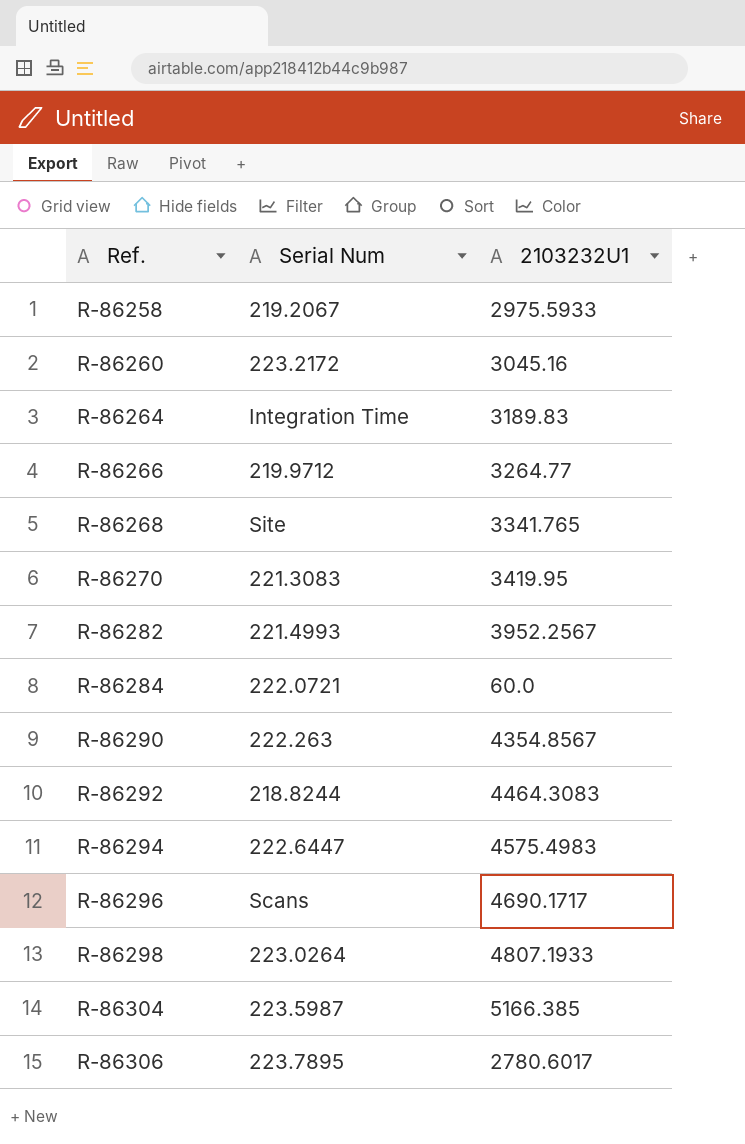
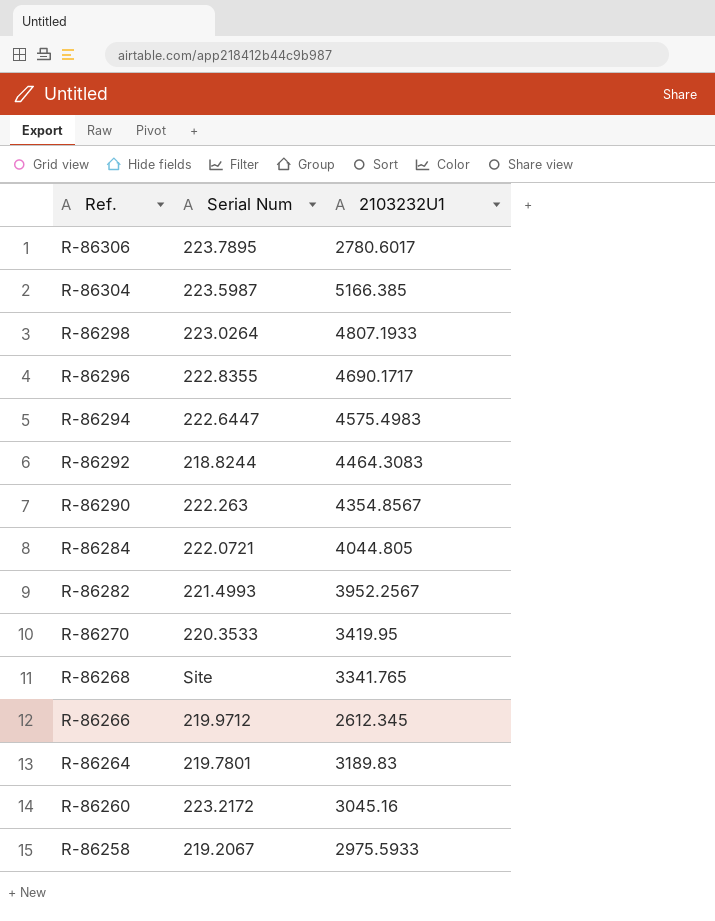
row order: Ref. ascending -> Ref. descending
R-86296 | Serial Num: Scans -> 222.8355
R-86284 | 2103232U1: 60.0 -> 4044.805
R-86270 | Serial Num: 221.3083 -> 220.3533
R-86266 | 2103232U1: 3264.77 -> 2612.345
R-86264 | Serial Num: Integration Time -> 219.7801

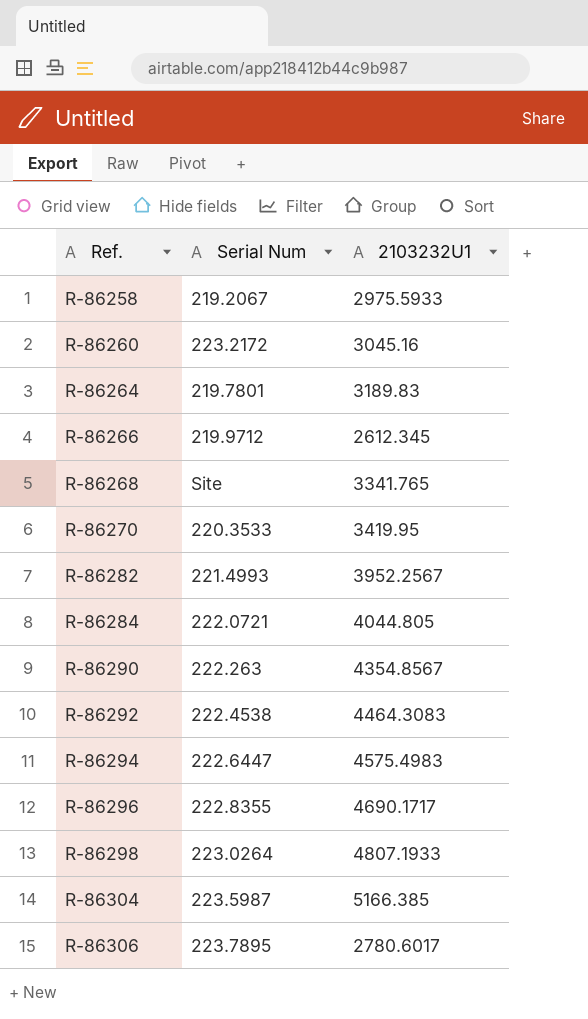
row order: Ref. descending -> Ref. ascending
R-86292 | Serial Num: 218.8244 -> 222.4538

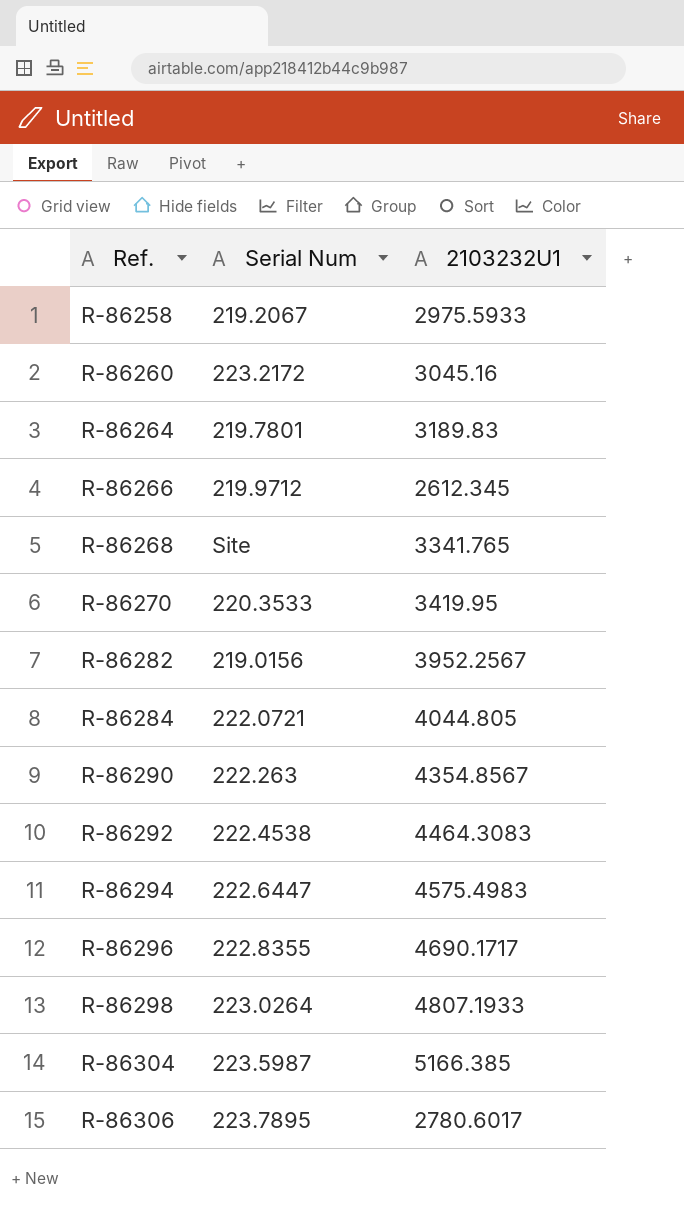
R-86282 | Serial Num: 221.4993 -> 219.0156

